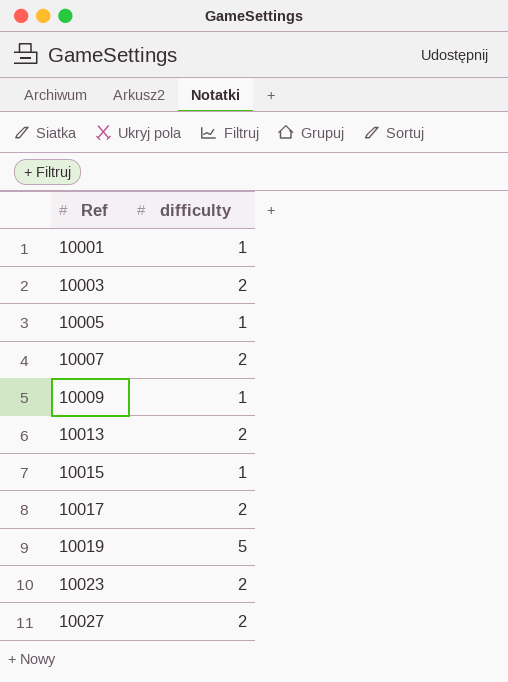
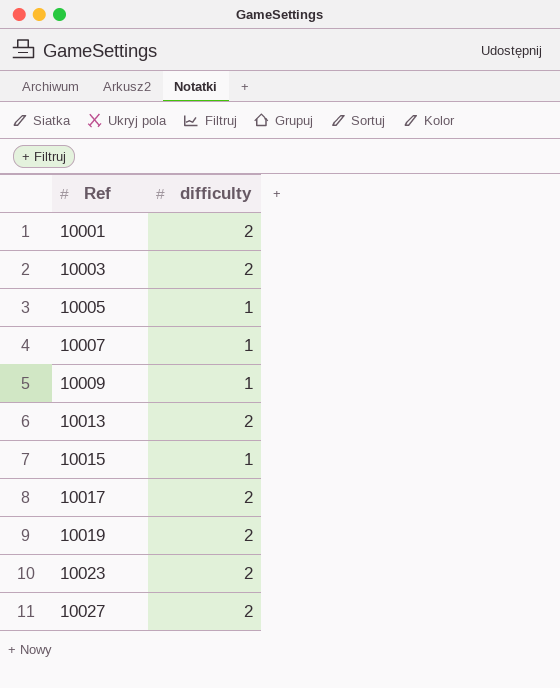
10001 | difficulty: 1 -> 2
10007 | difficulty: 2 -> 1
10019 | difficulty: 5 -> 2

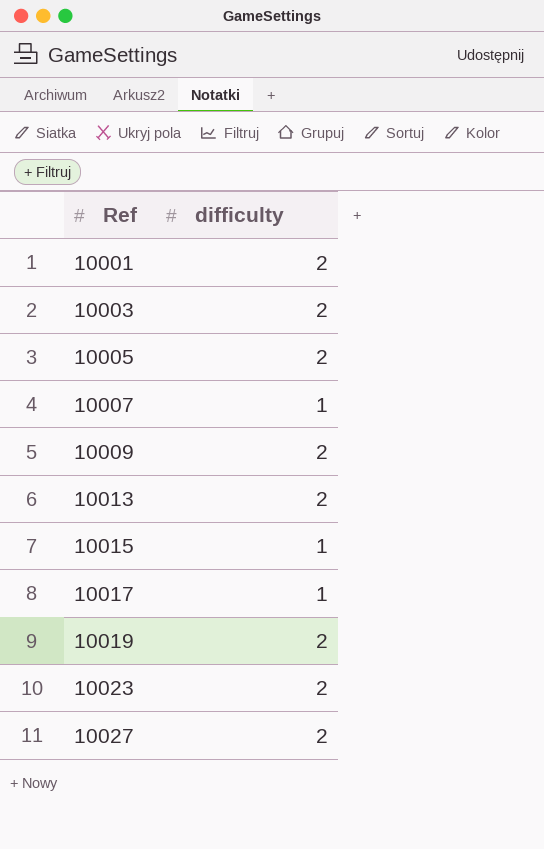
10005 | difficulty: 1 -> 2
10009 | difficulty: 1 -> 2
10017 | difficulty: 2 -> 1

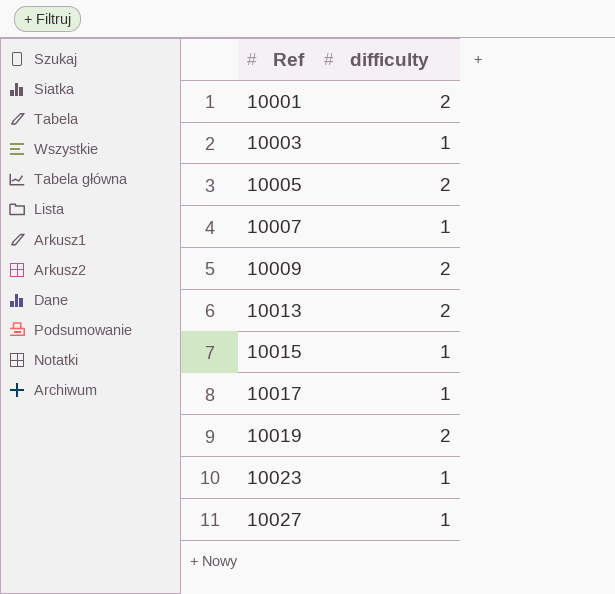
10003 | difficulty: 2 -> 1
10023 | difficulty: 2 -> 1
10027 | difficulty: 2 -> 1

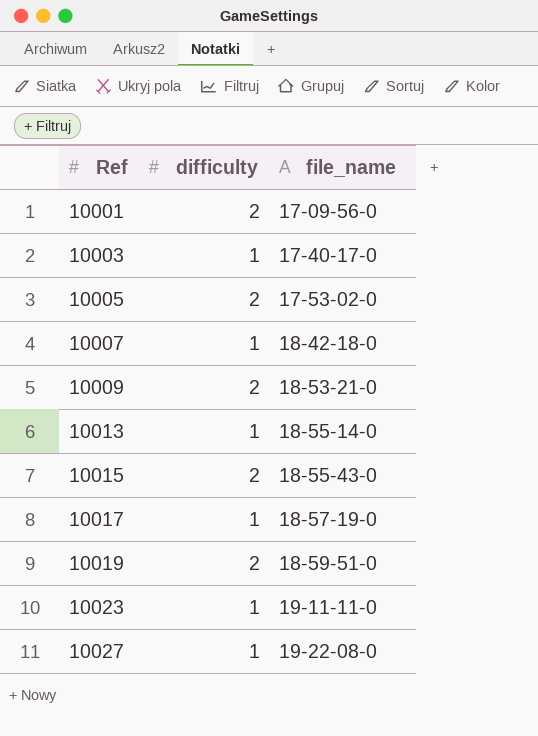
column file_name | position: none -> 3
10013 | difficulty: 2 -> 1
10015 | difficulty: 1 -> 2

